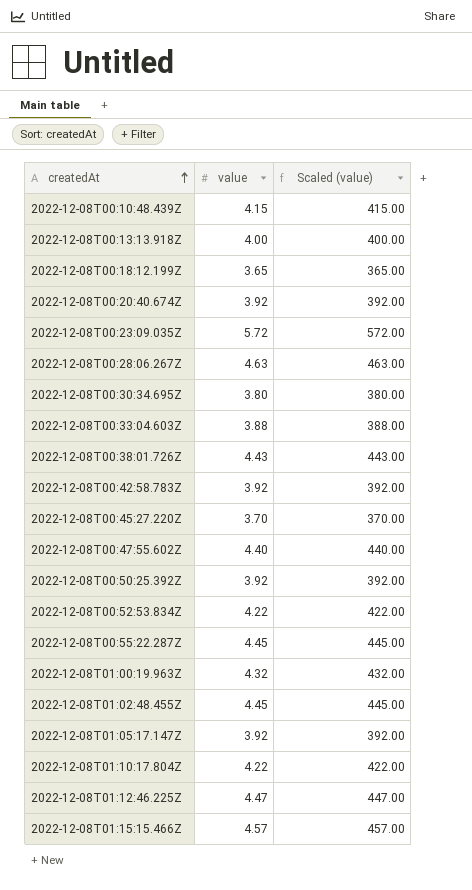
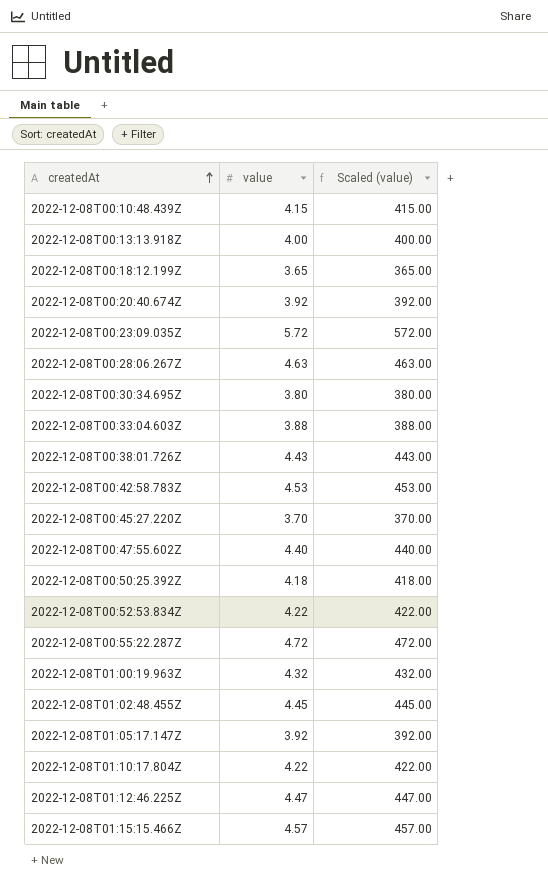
2022-12-08T00:42:58.783Z | value: 3.92 -> 4.53
2022-12-08T00:42:58.783Z | Scaled (value): 392.00 -> 453.00
2022-12-08T00:50:25.392Z | value: 3.92 -> 4.18
2022-12-08T00:50:25.392Z | Scaled (value): 392.00 -> 418.00
2022-12-08T00:55:22.287Z | value: 4.45 -> 4.72
2022-12-08T00:55:22.287Z | Scaled (value): 445.00 -> 472.00

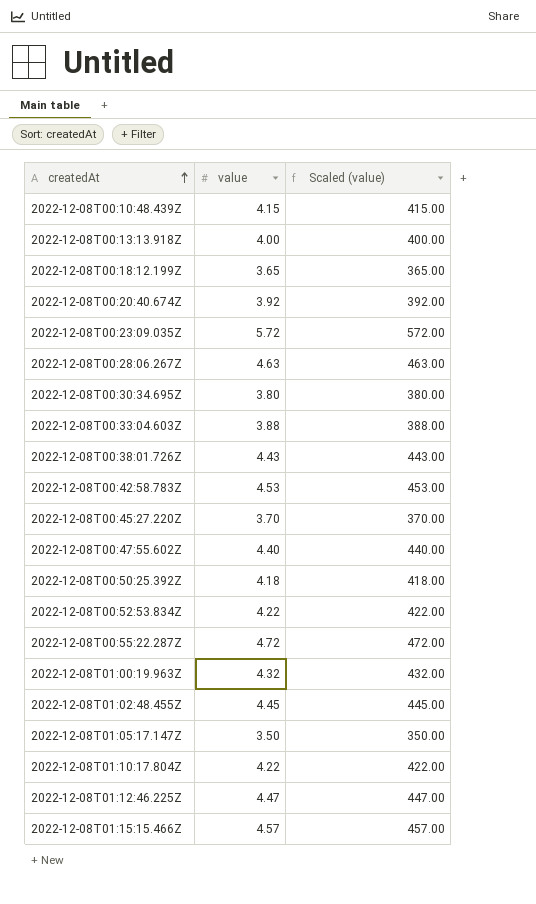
2022-12-08T01:05:17.147Z | value: 3.92 -> 3.50
2022-12-08T01:05:17.147Z | Scaled (value): 392.00 -> 350.00

